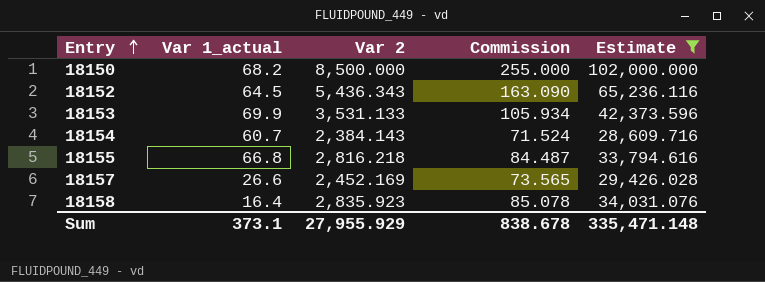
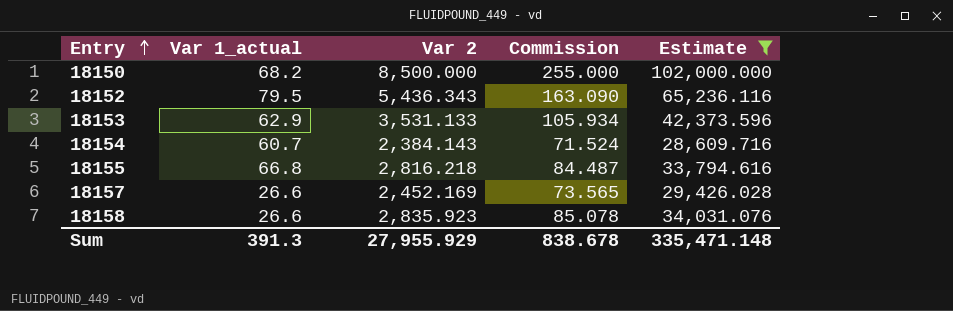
18152 | Var 1_actual: 64.5 -> 79.5
18153 | Var 1_actual: 69.9 -> 62.9
18158 | Var 1_actual: 16.4 -> 26.6
Sum | Var 1_actual: 373.1 -> 391.3

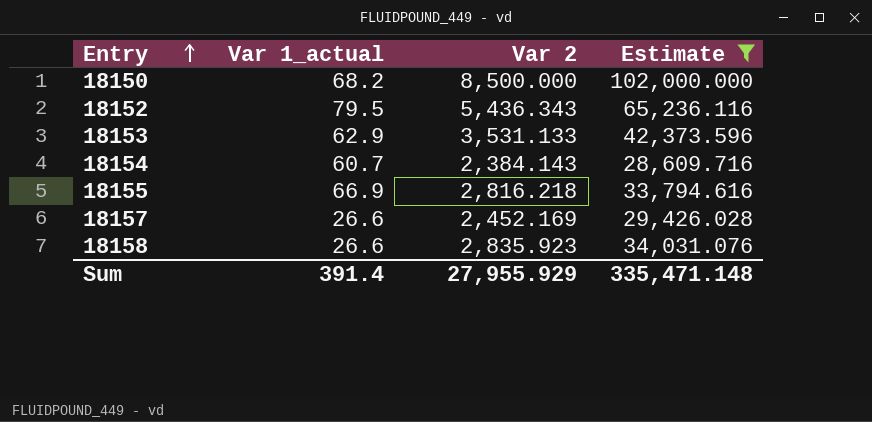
column Commission | formula: [Var 2] * 0.03 -> none
18155 | Var 1_actual: 66.8 -> 66.9
Sum | Var 1_actual: 391.3 -> 391.4

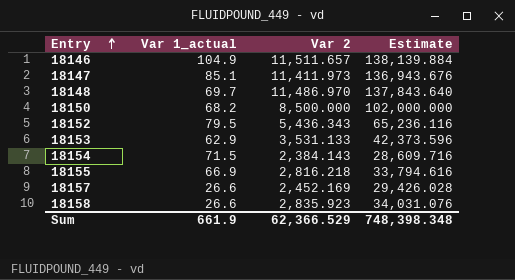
filter: Estimate <= 102,000.000 -> none
18154 | Var 1_actual: 60.7 -> 71.5
Sum | Var 1_actual: 391.4 -> 661.9
Sum | Var 2: 27,955.929 -> 62,366.529
Sum | Estimate: 335,471.148 -> 748,398.348

